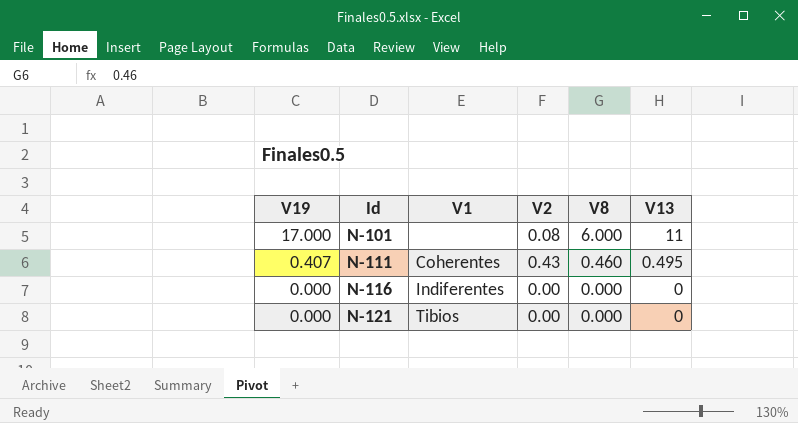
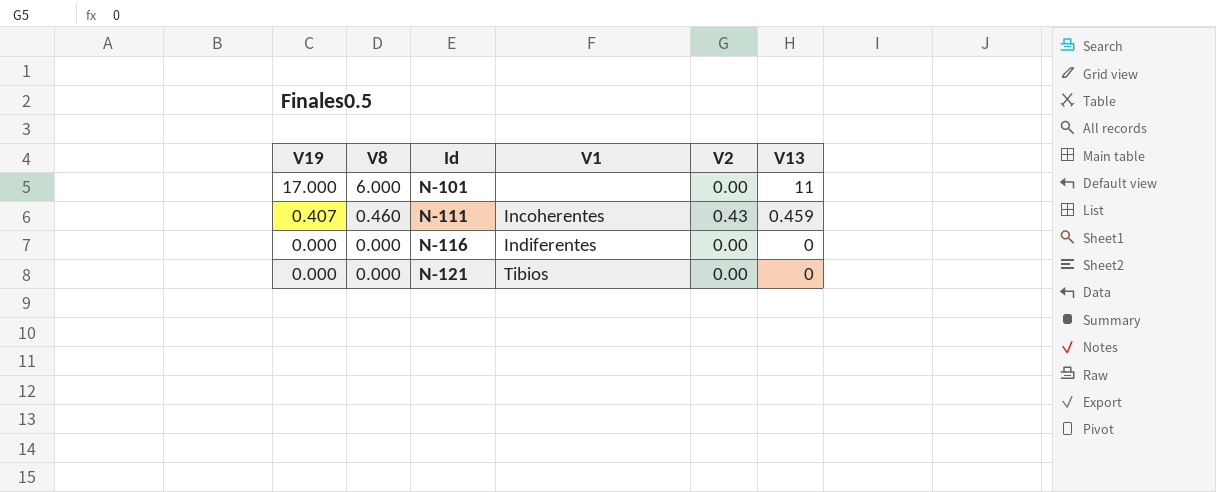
column V8 | position: 5 -> 2
N-101 | V2: 0.08 -> 0.00
N-111 | V1: Coherentes -> Incoherentes
N-111 | V13: 0.495 -> 0.459

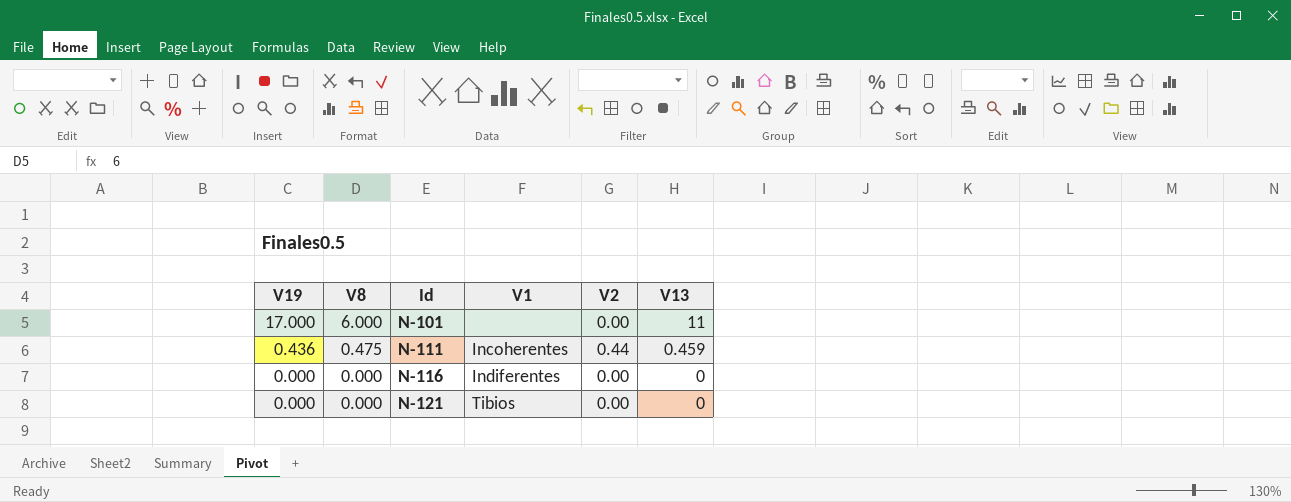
N-111 | V19: 0.407 -> 0.436
N-111 | V8: 0.460 -> 0.475
N-111 | V2: 0.43 -> 0.44

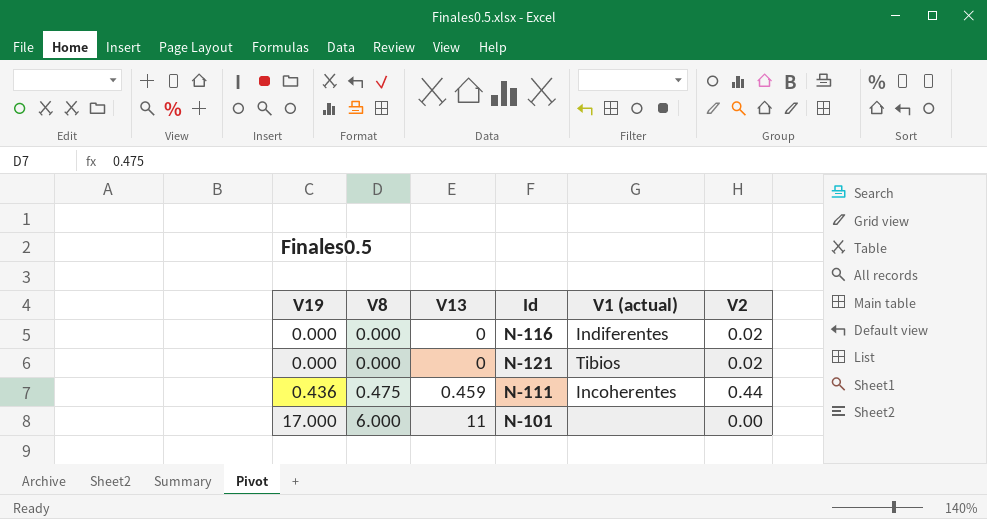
row order: V19 descending -> V19 ascending
column V13 | position: 6 -> 3
column name: V1 -> V1 (actual)
N-116 | V2: 0.00 -> 0.02
N-121 | V2: 0.00 -> 0.02

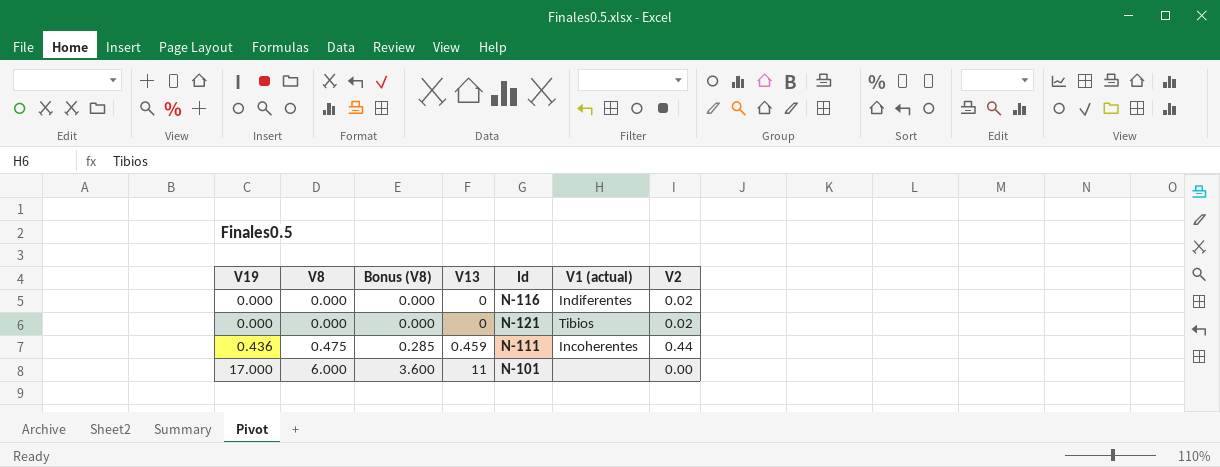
column Bonus (V8) | formula: none -> [V8] * 0.6

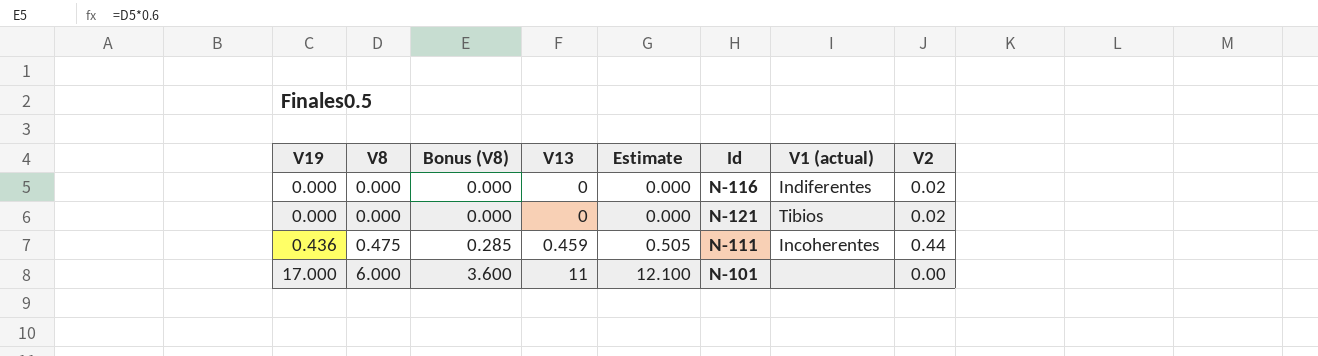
column Estimate | formula: none -> [V13] * 1.1

